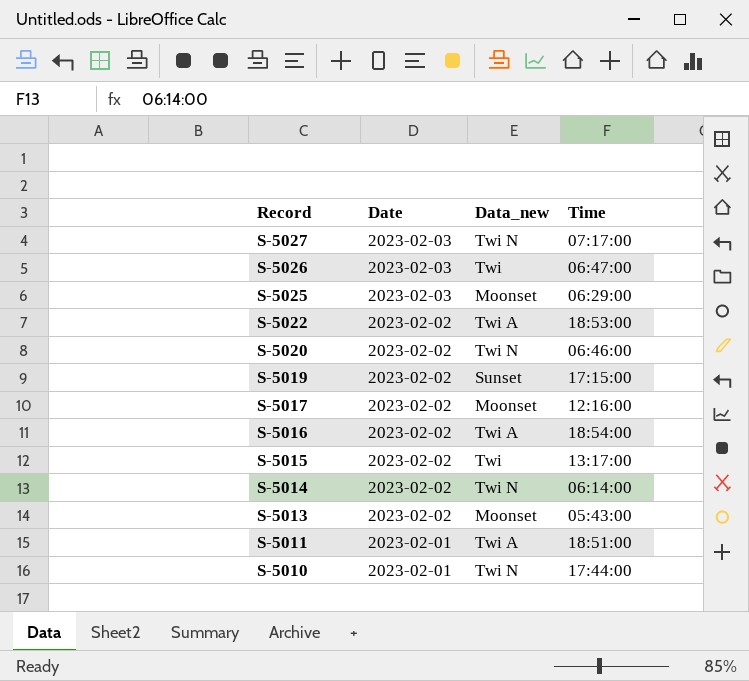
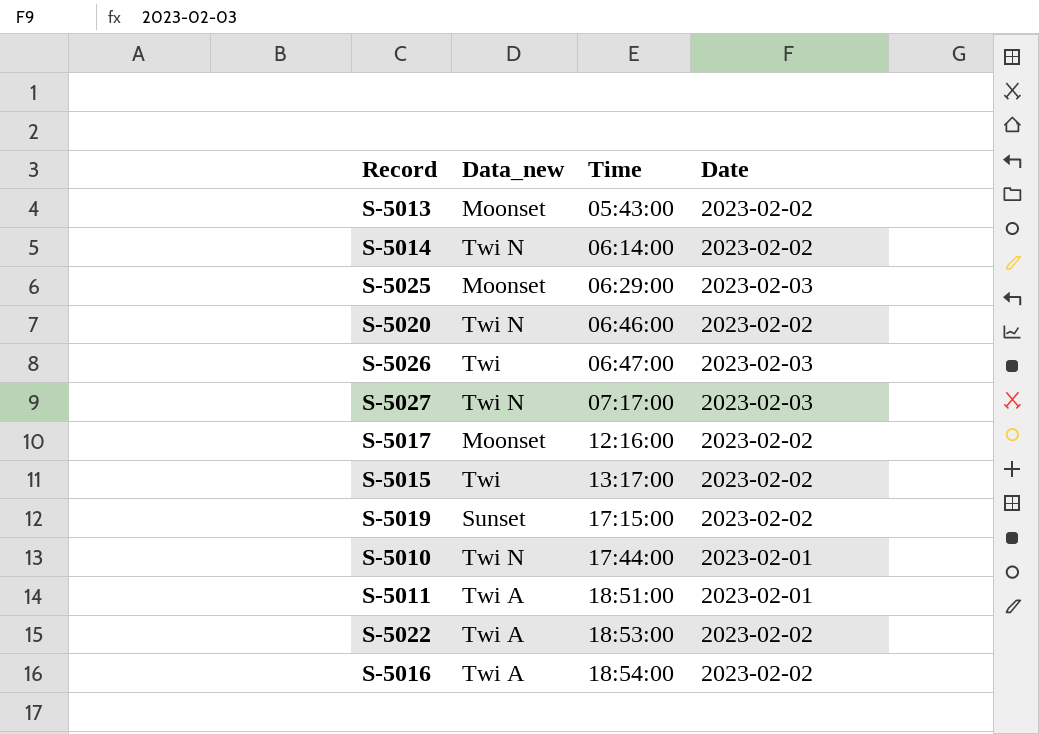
row order: Record descending -> Time ascending
column Date | position: 2 -> 4

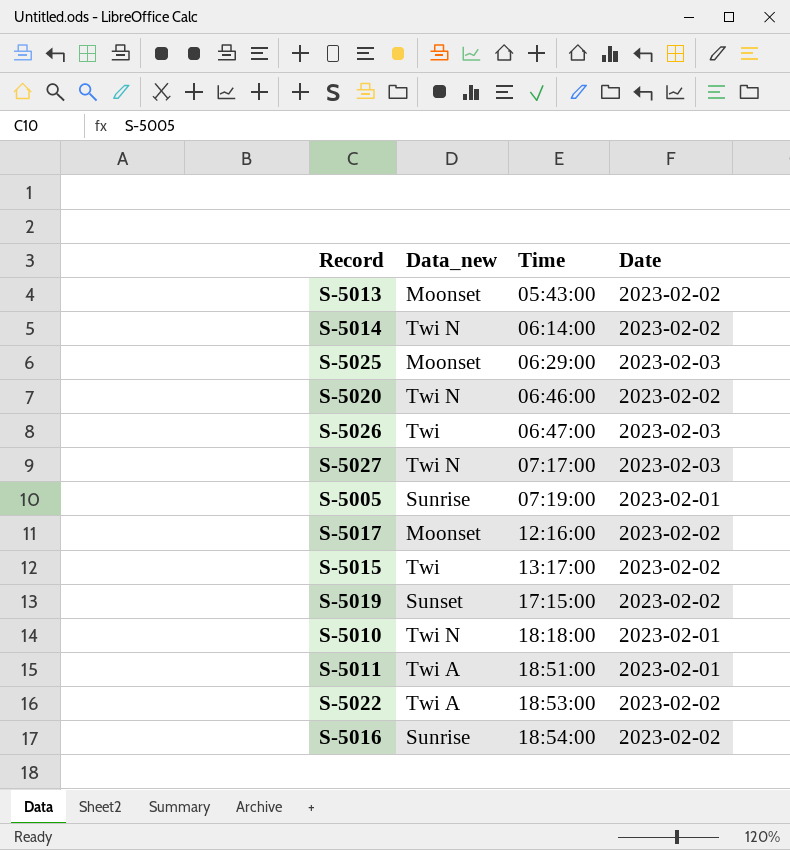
row S-5005: none -> Sunrise | 07:19:00 | 2023-02-01
S-5010 | Time: 17:44:00 -> 18:18:00
S-5016 | Data_new: Twi A -> Sunrise

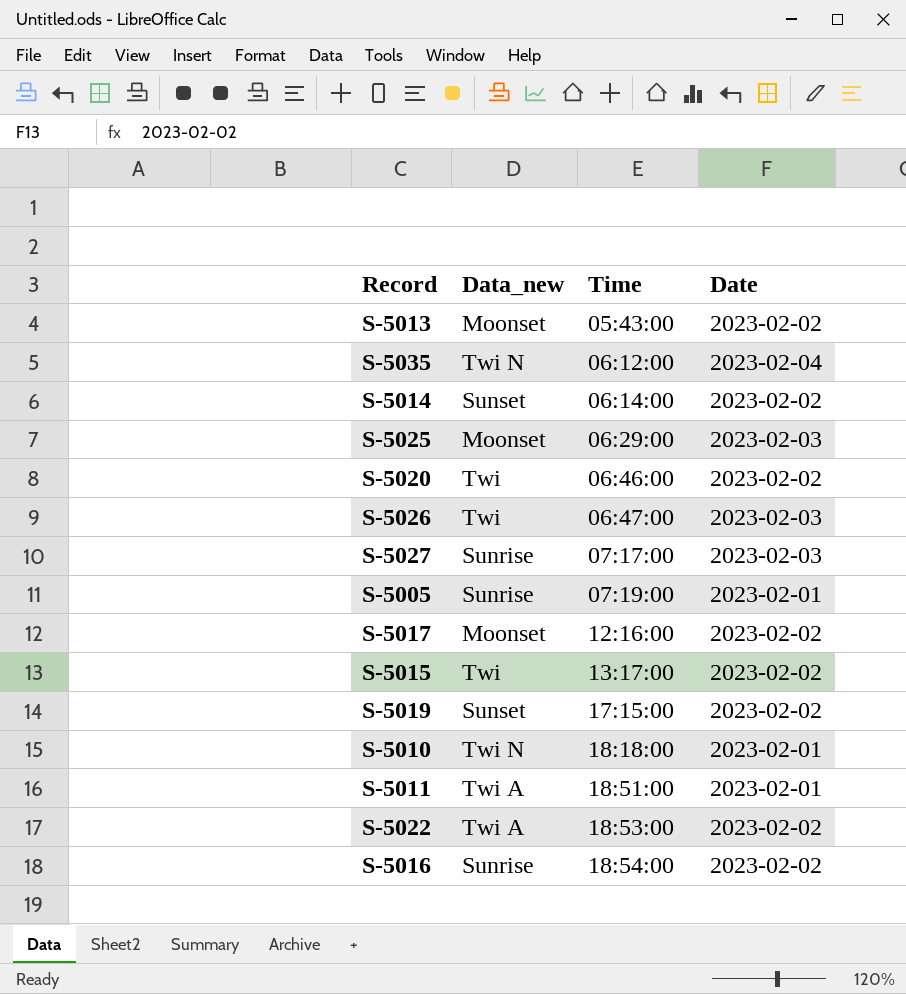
row S-5035: none -> Twi N | 06:12:00 | 2023-02-04
S-5014 | Data_new: Twi N -> Sunset
S-5020 | Data_new: Twi N -> Twi
S-5027 | Data_new: Twi N -> Sunrise

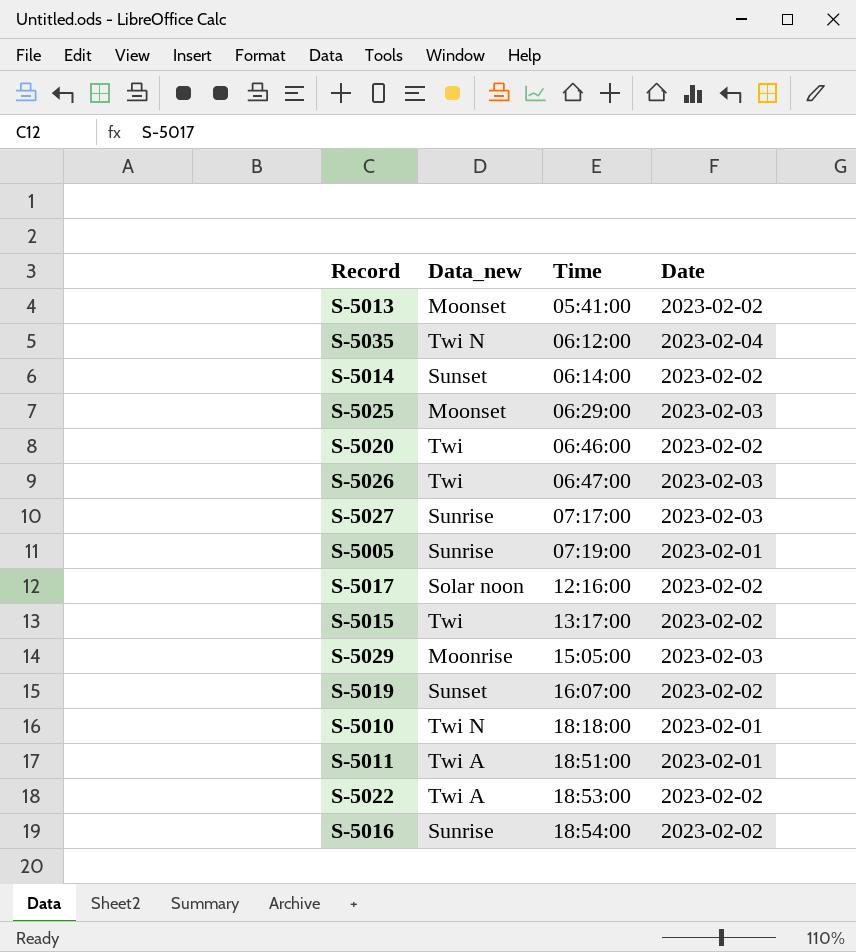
S-5013 | Time: 05:43:00 -> 05:41:00
S-5017 | Data_new: Moonset -> Solar noon
row S-5029: none -> Moonrise | 15:05:00 | 2023-02-03
S-5019 | Time: 17:15:00 -> 16:07:00

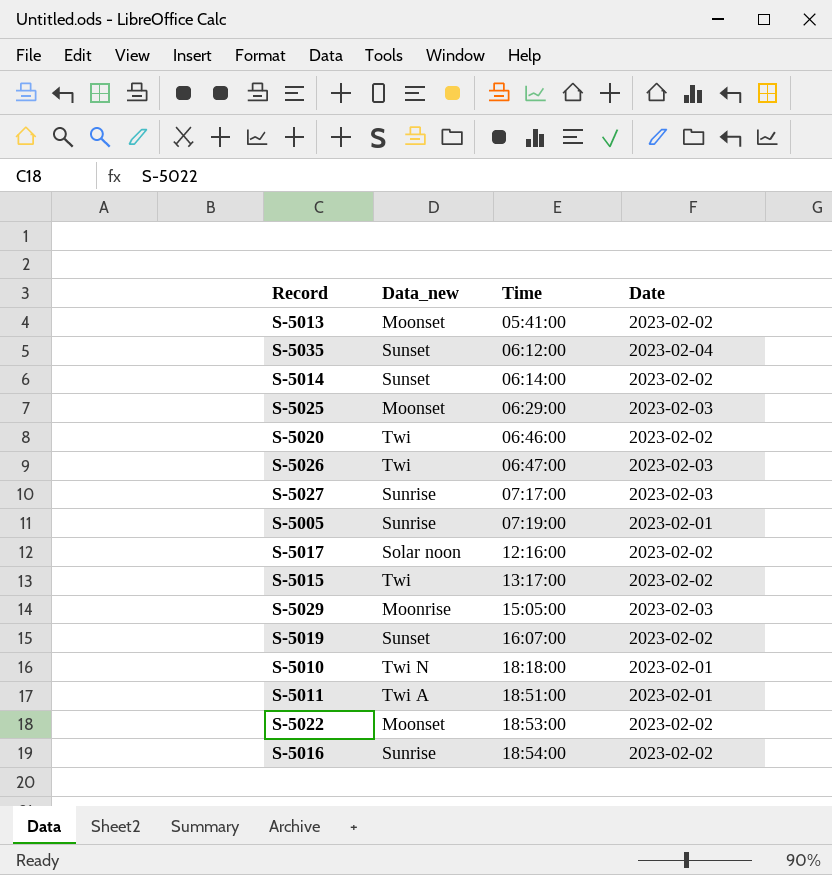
S-5035 | Data_new: Twi N -> Sunset
S-5022 | Data_new: Twi A -> Moonset

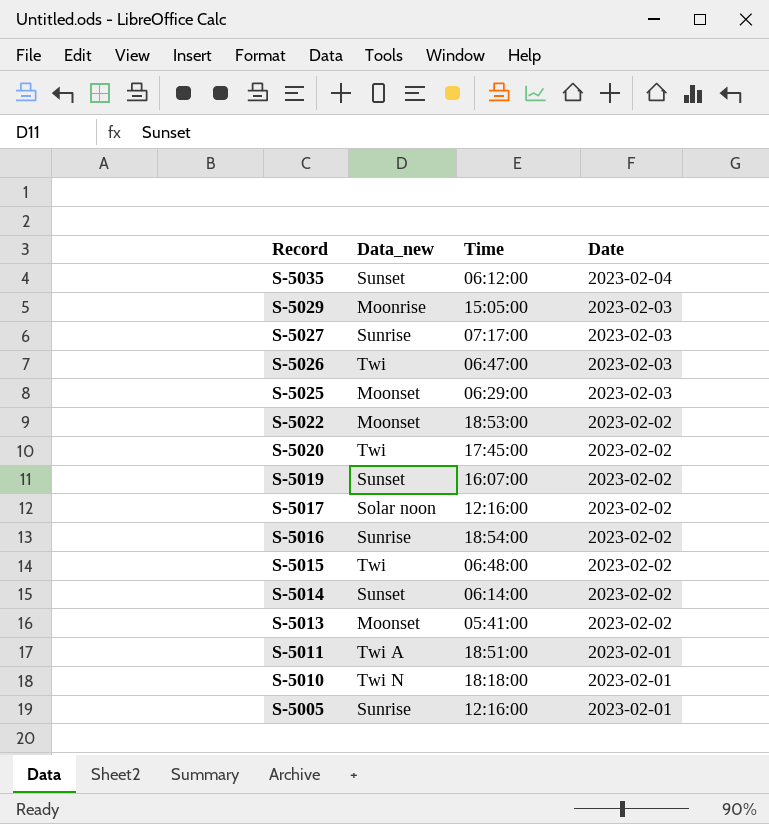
row order: Time ascending -> Record descending
S-5020 | Time: 06:46:00 -> 17:45:00
S-5015 | Time: 13:17:00 -> 06:48:00
S-5005 | Time: 07:19:00 -> 12:16:00

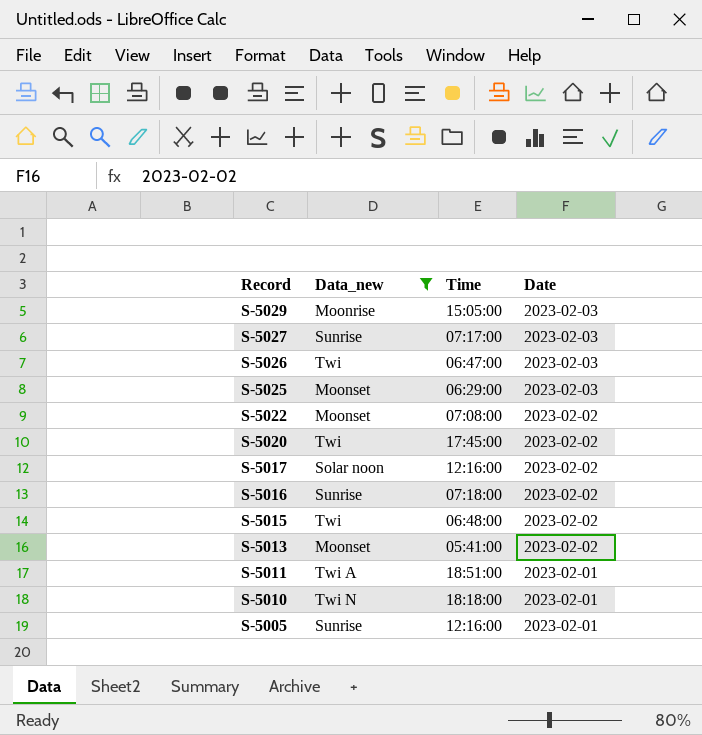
filter: none -> Data_new != Sunset
S-5022 | Time: 18:53:00 -> 07:08:00
S-5016 | Time: 18:54:00 -> 07:18:00

